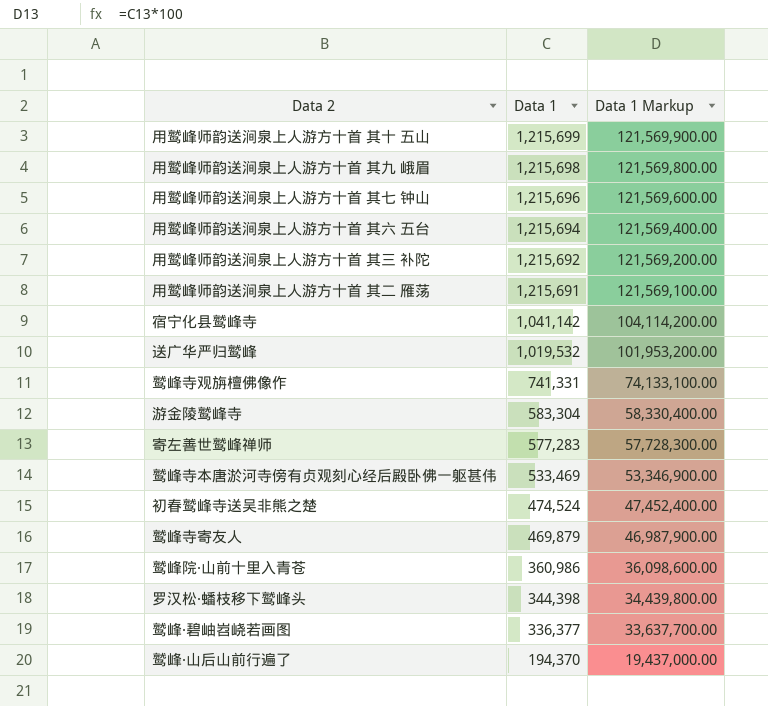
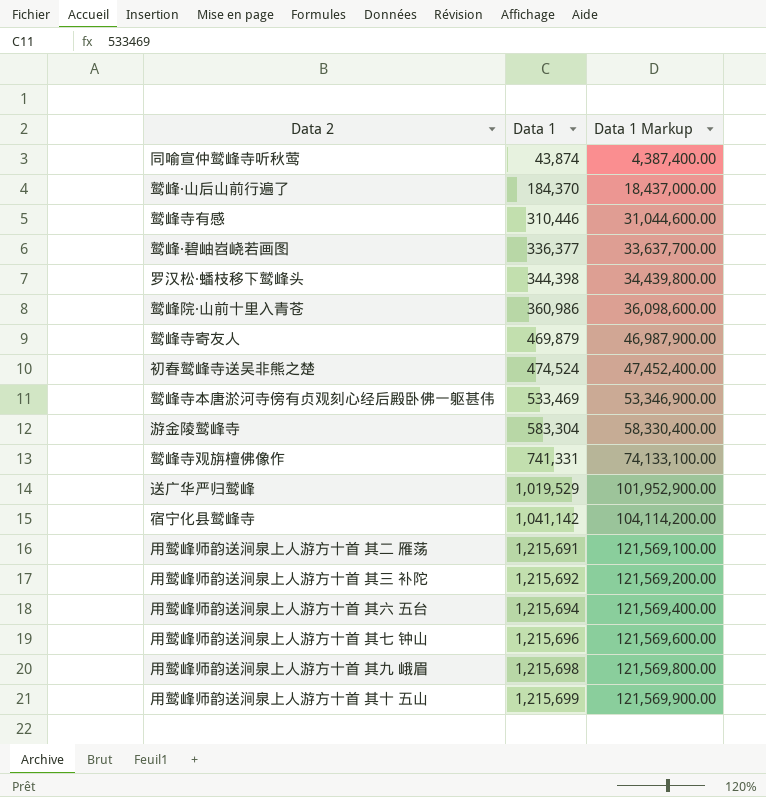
row order: Data 1 descending -> Data 1 ascending
row 寄左善世鹫峰禅师: 577,283 | 57,728,300.00 -> none
row 同喻宣仲鹫峰寺听秋莺: none -> 43,874 | 4,387,400.00
鹫峰·山后山前行遍了 | Data 1: 194,370 -> 184,370
鹫峰·山后山前行遍了 | Data 1 Markup: 19,437,000.00 -> 18,437,000.00
row 鹫峰寺有感: none -> 310,446 | 31,044,600.00
送广华严归鹫峰 | Data 1: 1,019,532 -> 1,019,529
送广华严归鹫峰 | Data 1 Markup: 101,953,200.00 -> 101,952,900.00

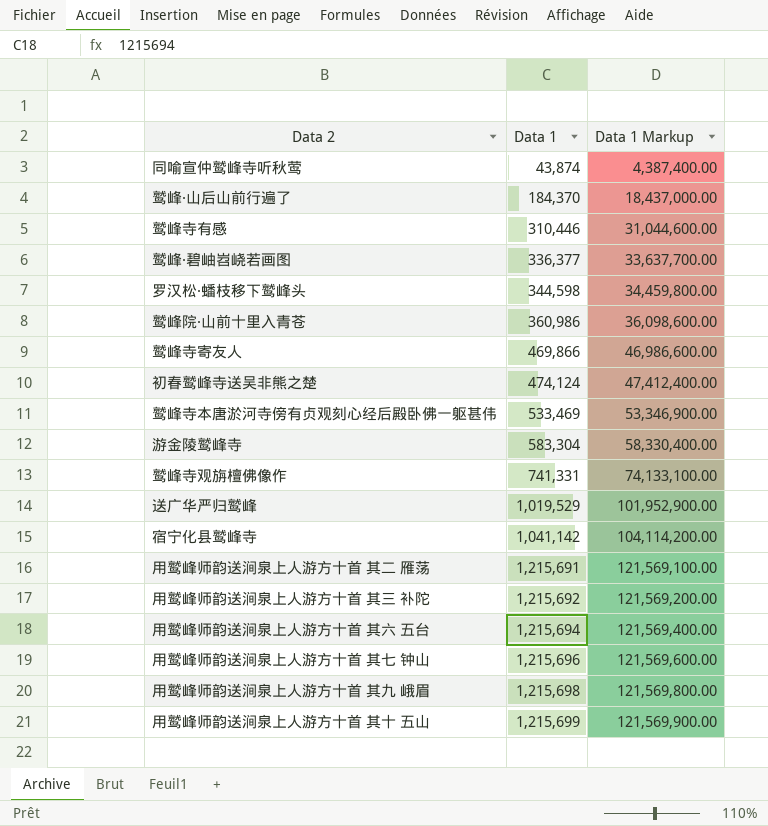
罗汉松·蟠枝移下鹫峰头 | Data 1: 344,398 -> 344,598
罗汉松·蟠枝移下鹫峰头 | Data 1 Markup: 34,439,800.00 -> 34,459,800.00
鹫峰寺寄友人 | Data 1: 469,879 -> 469,866
鹫峰寺寄友人 | Data 1 Markup: 46,987,900.00 -> 46,986,600.00
初春鹫峰寺送吴非熊之楚 | Data 1: 474,524 -> 474,124
初春鹫峰寺送吴非熊之楚 | Data 1 Markup: 47,452,400.00 -> 47,412,400.00

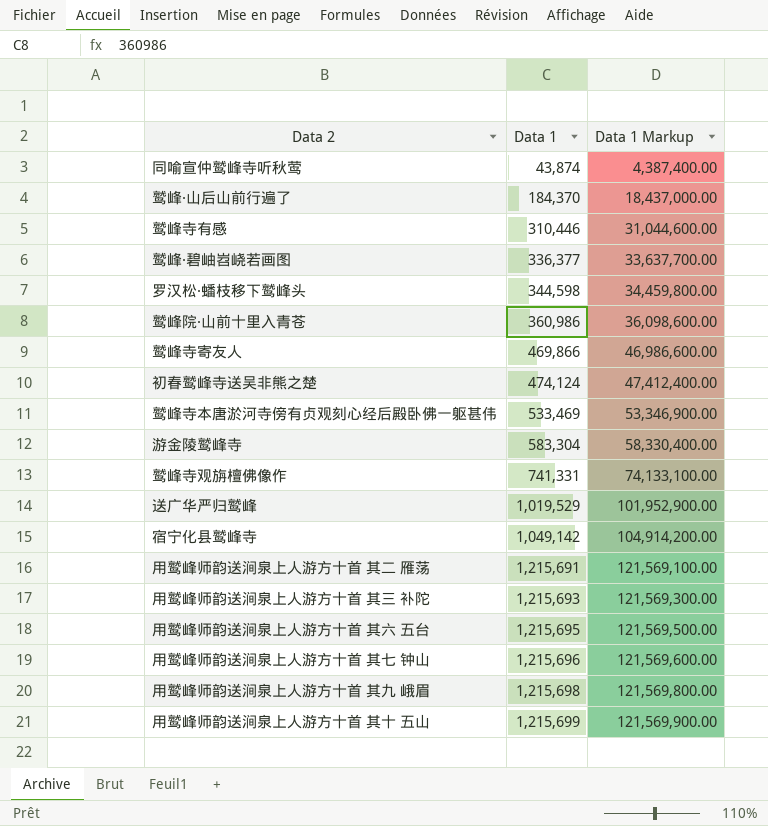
宿宁化县鹫峰寺 | Data 1: 1,041,142 -> 1,049,142
宿宁化县鹫峰寺 | Data 1 Markup: 104,114,200.00 -> 104,914,200.00
用鹫峰师韵送涧泉上人游方十首 其三 补陀 | Data 1: 1,215,692 -> 1,215,693
用鹫峰师韵送涧泉上人游方十首 其三 补陀 | Data 1 Markup: 121,569,200.00 -> 121,569,300.00
用鹫峰师韵送涧泉上人游方十首 其六 五台 | Data 1: 1,215,694 -> 1,215,695
用鹫峰师韵送涧泉上人游方十首 其六 五台 | Data 1 Markup: 121,569,400.00 -> 121,569,500.00

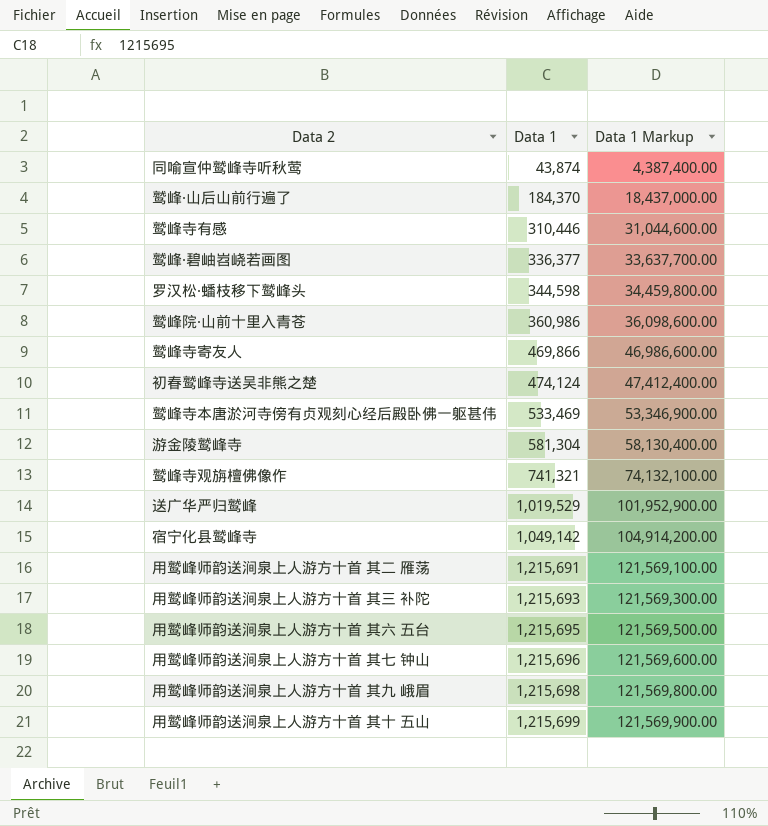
游金陵鹫峰寺 | Data 1: 583,304 -> 581,304
游金陵鹫峰寺 | Data 1 Markup: 58,330,400.00 -> 58,130,400.00
鹫峰寺观旃檀佛像作 | Data 1: 741,331 -> 741,321
鹫峰寺观旃檀佛像作 | Data 1 Markup: 74,133,100.00 -> 74,132,100.00

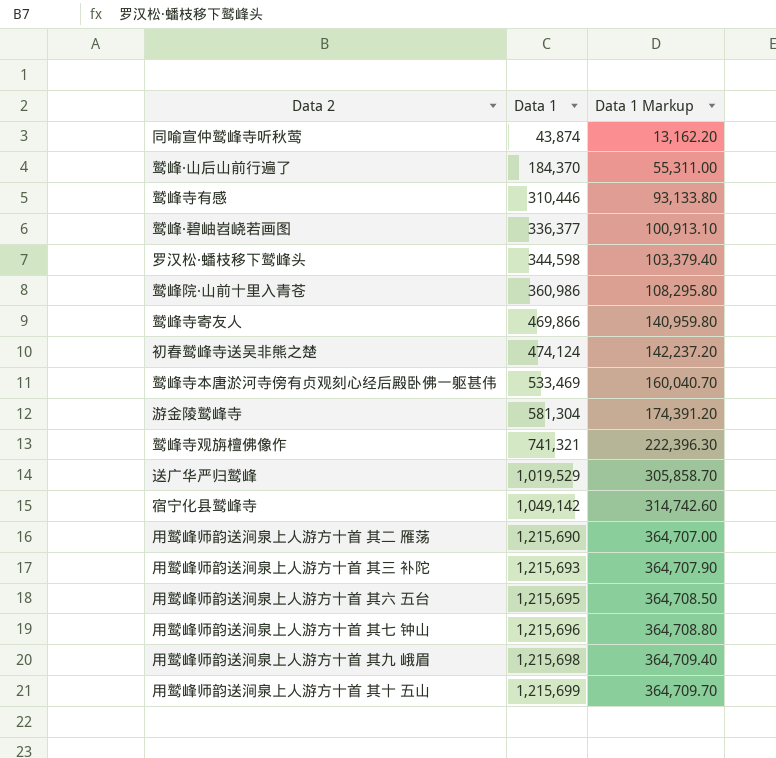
column Data 1 Markup | formula: [Data 1] * 100 -> [Data 1] * 0.3
用鹫峰师韵送涧泉上人游方十首 其二 雁荡 | Data 1: 1,215,691 -> 1,215,690

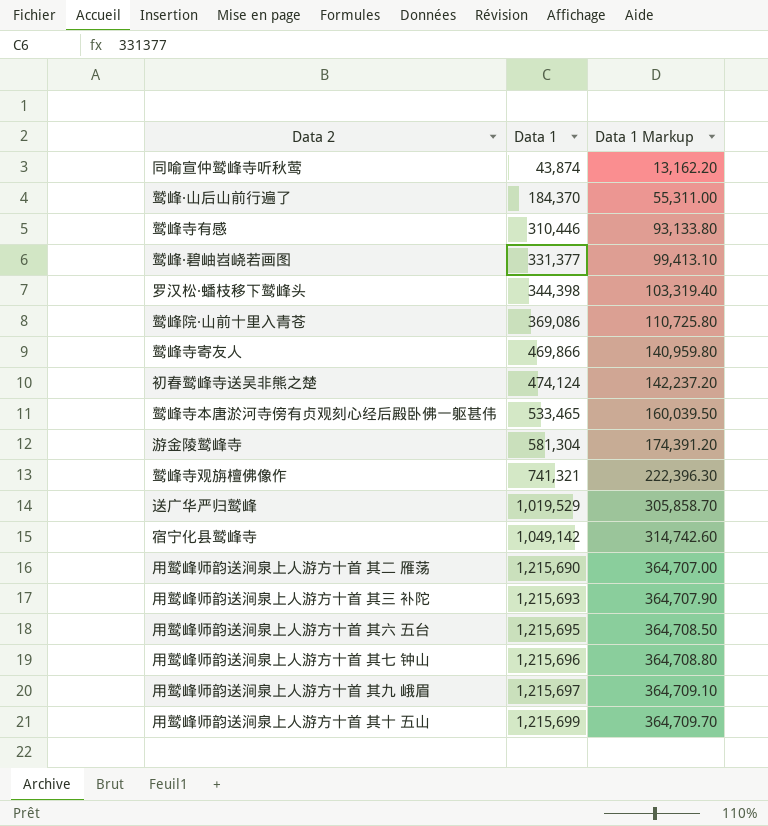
鹫峰·碧岫岧峣若画图 | Data 1: 336,377 -> 331,377
鹫峰·碧岫岧峣若画图 | Data 1 Markup: 100,913.10 -> 99,413.10
罗汉松·蟠枝移下鹫峰头 | Data 1: 344,598 -> 344,398
罗汉松·蟠枝移下鹫峰头 | Data 1 Markup: 103,379.40 -> 103,319.40
鹫峰院·山前十里入青苍 | Data 1: 360,986 -> 369,086
鹫峰院·山前十里入青苍 | Data 1 Markup: 108,295.80 -> 110,725.80
鹫峰寺本唐淤河寺傍有贞观刻心经后殿卧佛一躯甚伟 | Data 1: 533,469 -> 533,465
鹫峰寺本唐淤河寺傍有贞观刻心经后殿卧佛一躯甚伟 | Data 1 Markup: 160,040.70 -> 160,039.50
用鹫峰师韵送涧泉上人游方十首 其九 峨眉 | Data 1: 1,215,698 -> 1,215,697
用鹫峰师韵送涧泉上人游方十首 其九 峨眉 | Data 1 Markup: 364,709.40 -> 364,709.10

